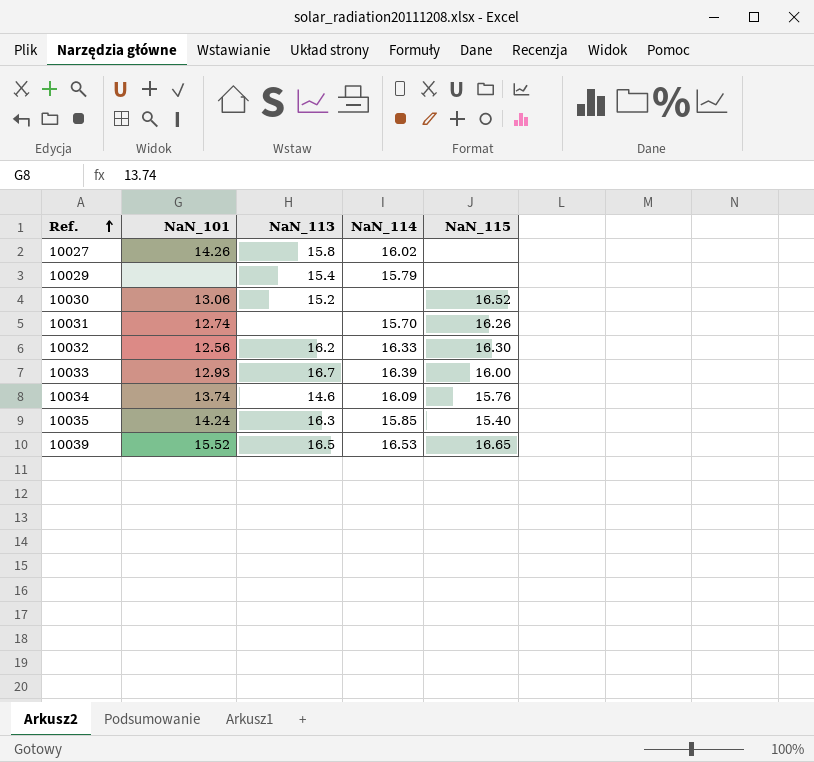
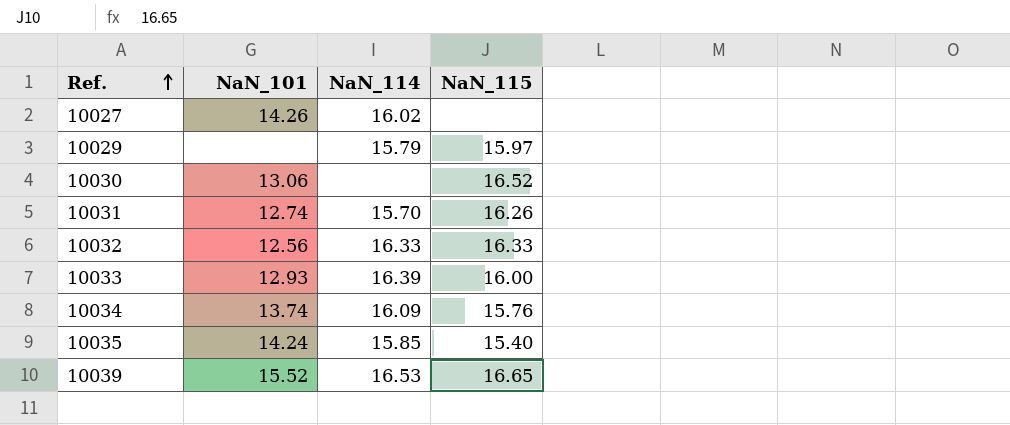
column NaN_113 | position: 3 -> none
10029 | NaN_115: none -> 15.97
10032 | NaN_115: 16.30 -> 16.33

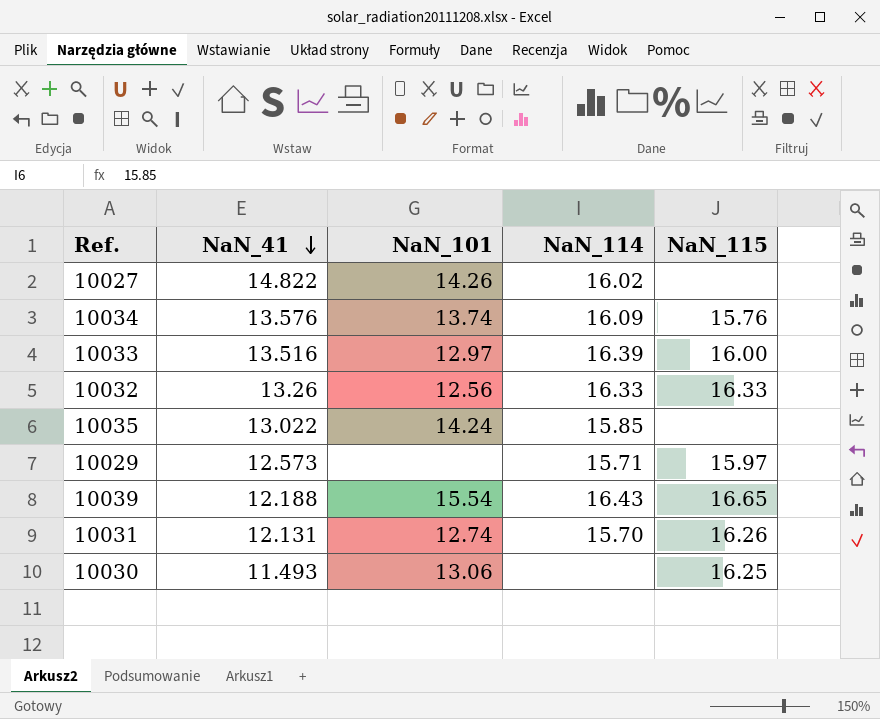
row order: Ref. ascending -> NaN_41 descending
column NaN_41 | position: none -> 2
10033 | NaN_101: 12.93 -> 12.97
10035 | NaN_115: 15.40 -> none
10029 | NaN_114: 15.79 -> 15.71
10039 | NaN_101: 15.52 -> 15.54
10039 | NaN_114: 16.53 -> 16.43
10030 | NaN_115: 16.52 -> 16.25

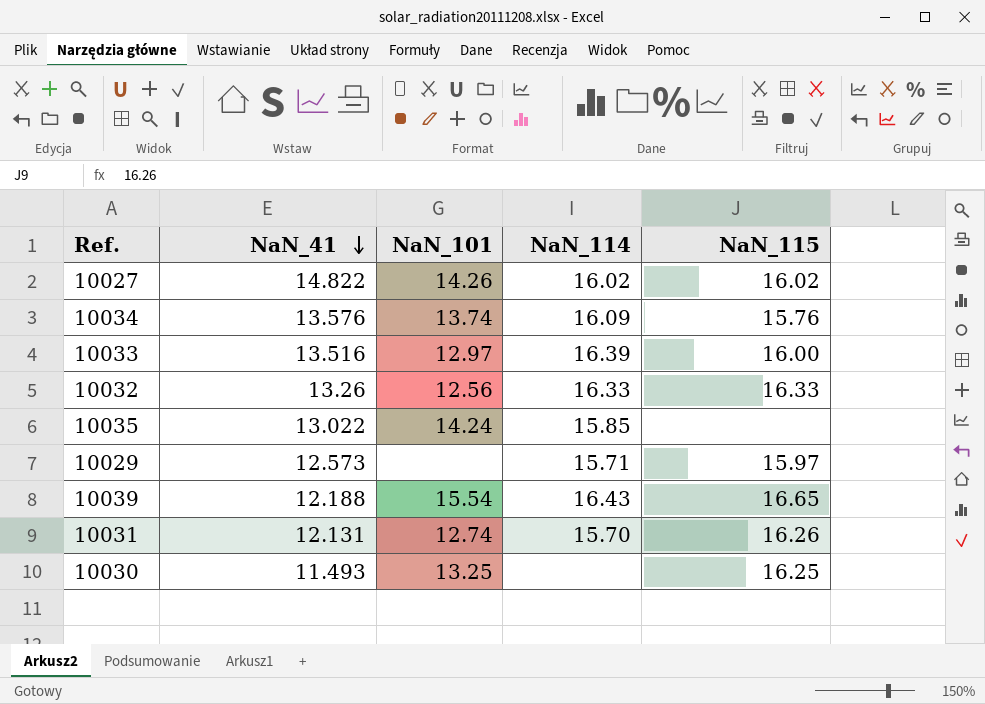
10027 | NaN_115: none -> 16.02
10030 | NaN_101: 13.06 -> 13.25

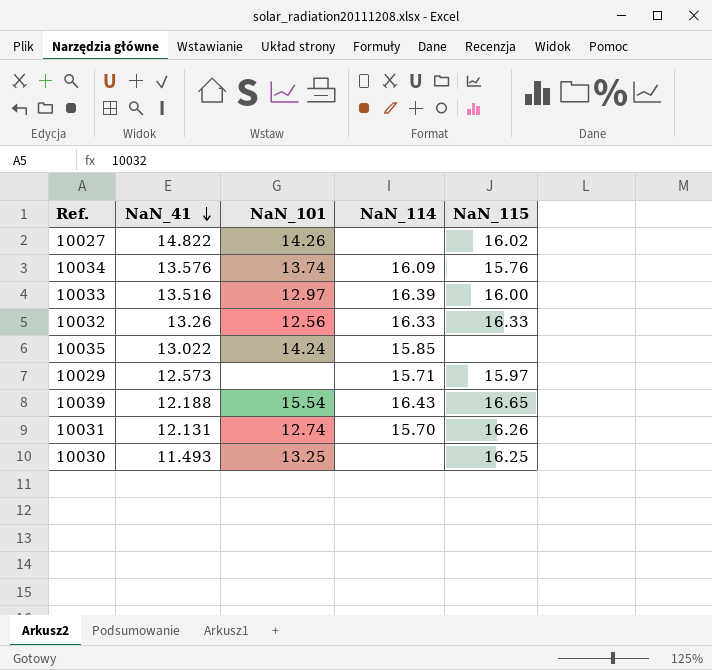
10027 | NaN_114: 16.02 -> none

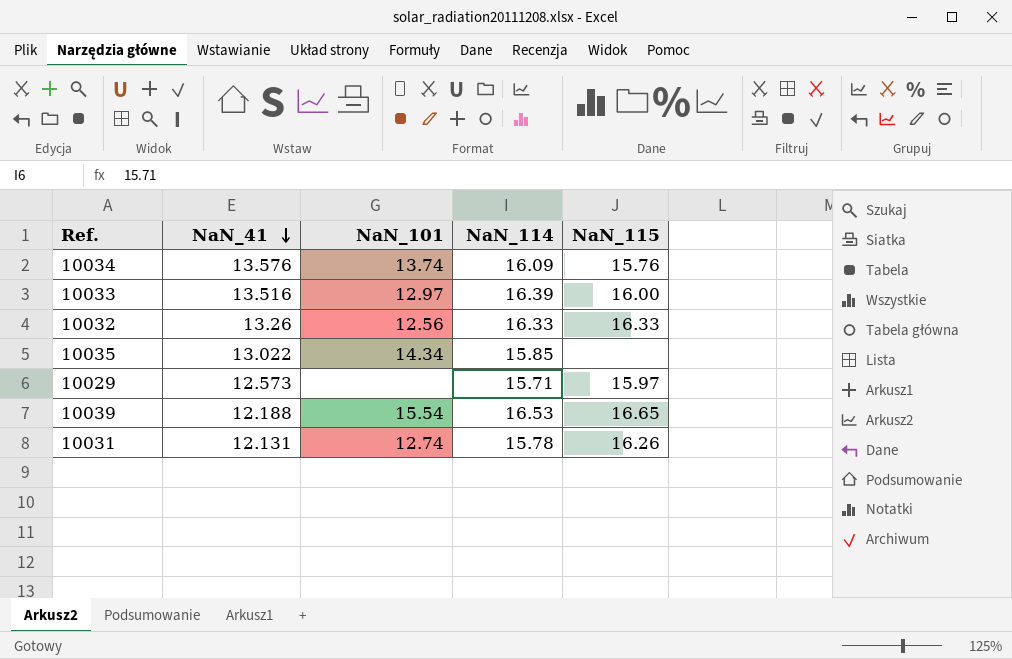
row 10027: 14.822 | 14.26 | none | 16.02 -> none
row 10030: 11.493 | 13.25 | none | 16.25 -> none
10035 | NaN_101: 14.24 -> 14.34
10039 | NaN_114: 16.43 -> 16.53
10031 | NaN_114: 15.70 -> 15.78

